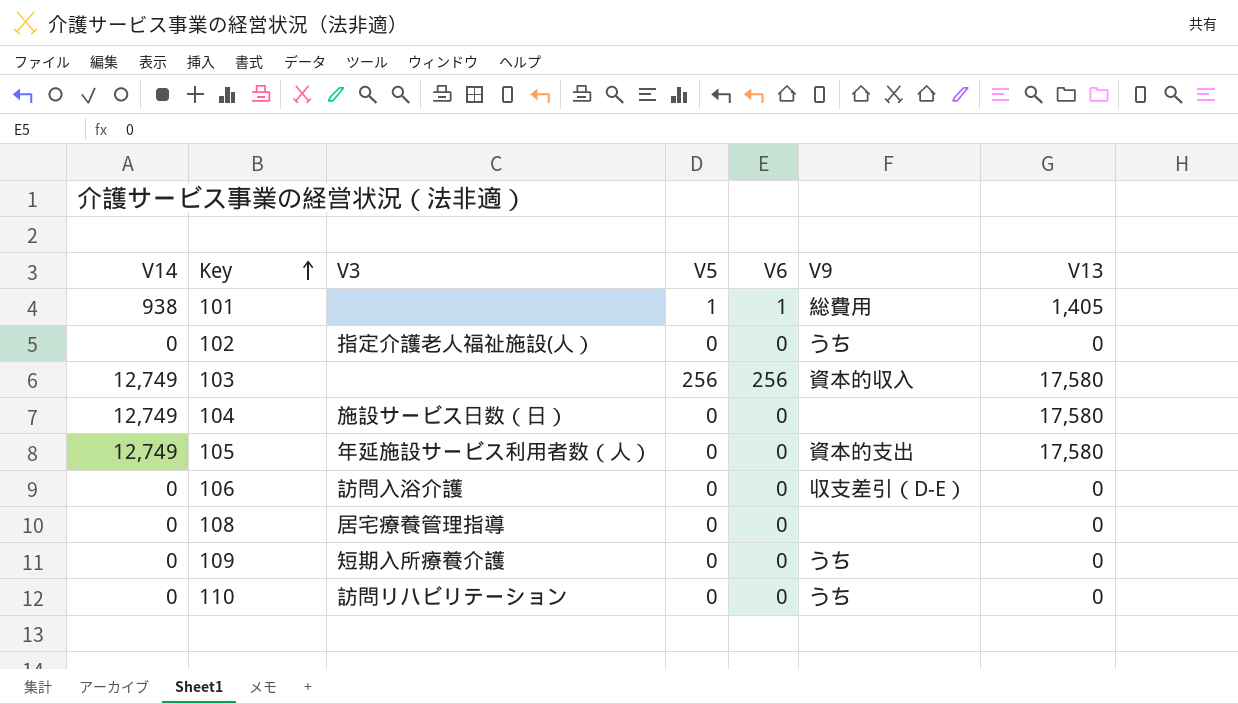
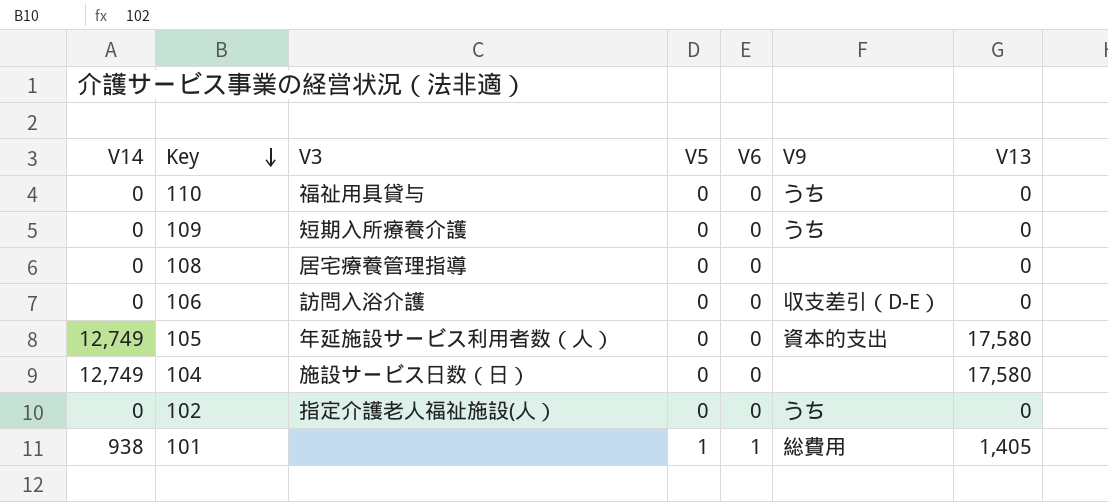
row order: Key ascending -> Key descending
row 103: 12,749 | none | 256 | 256 | 資本的収入 | 17,580 -> none
110 | V3: 訪問リハビリテーション -> 福祉用具貸与

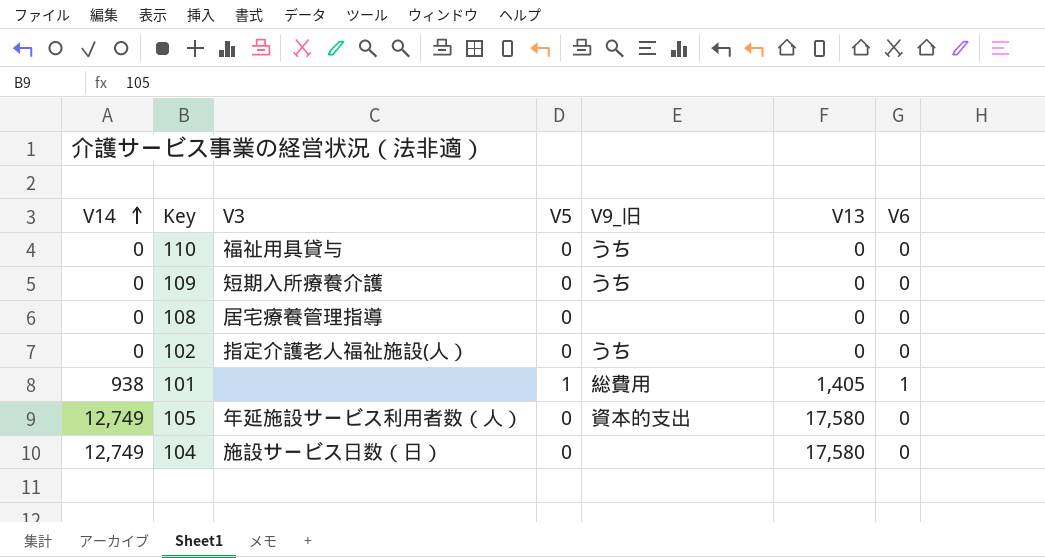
row order: Key descending -> V14 ascending
column name: V9 -> V9_旧
column V6 | position: 5 -> 7
row 106: 0 | 訪問入浴介護 | 0 | 0 | 収支差引（D-E） | 0 -> none

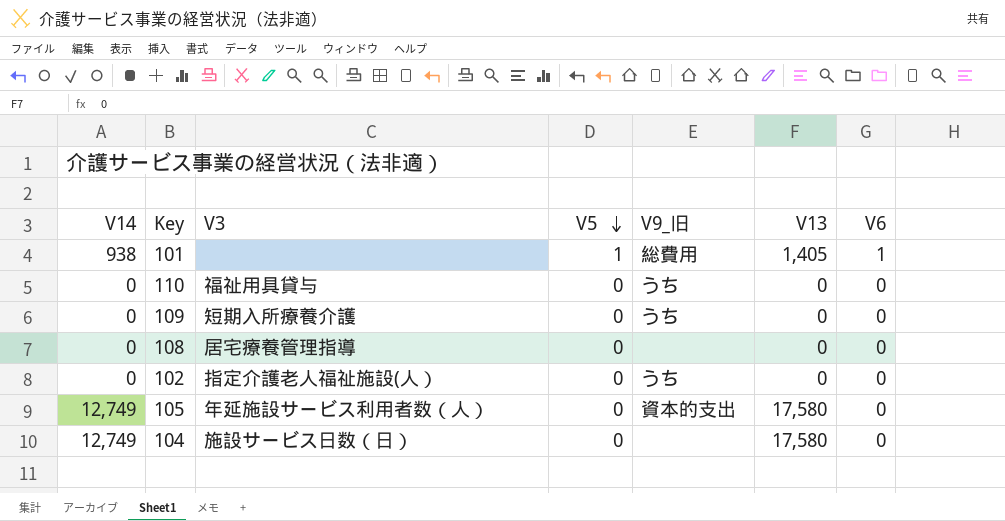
row order: V14 ascending -> V5 descending

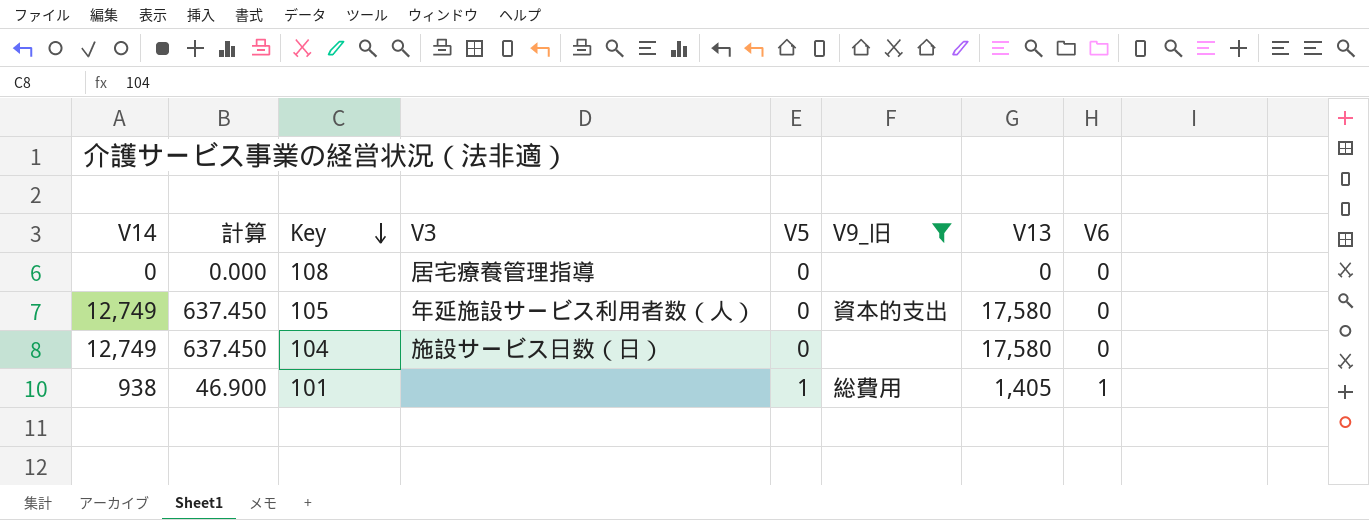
filter: none -> V9_旧 != うち
row order: V5 descending -> Key descending
column 計算 | formula: none -> [V14] * 0.05

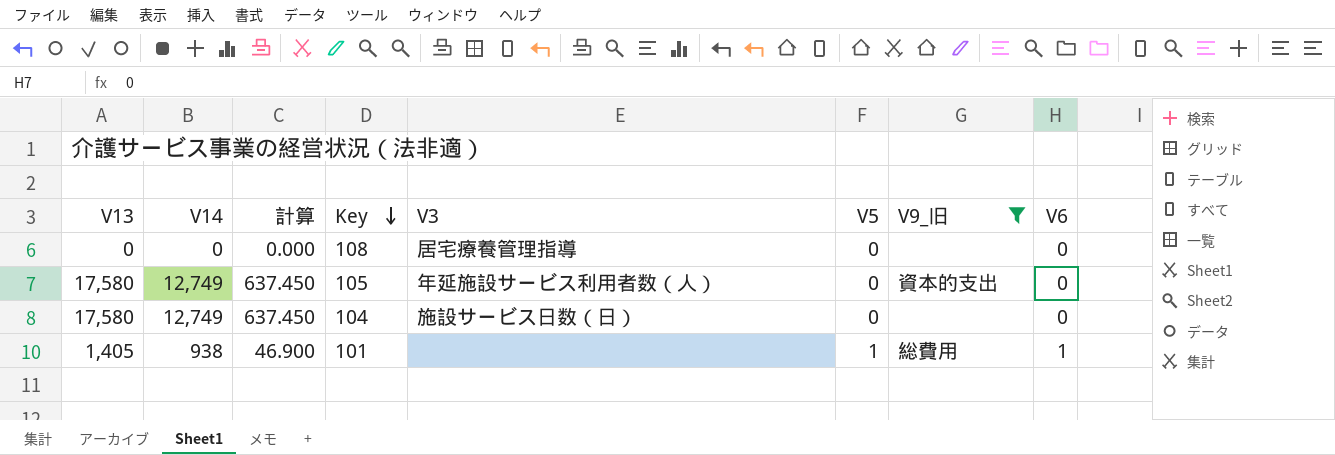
column V13 | position: 7 -> 1

